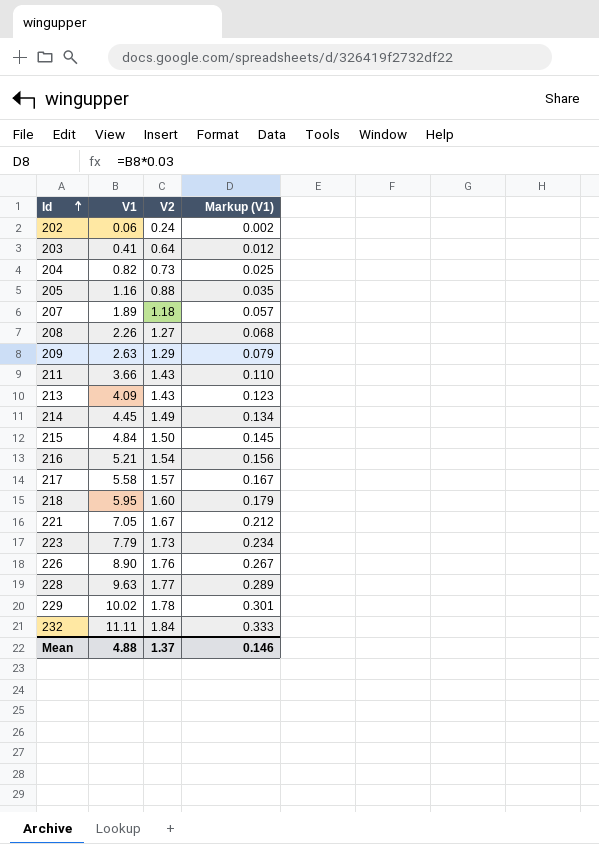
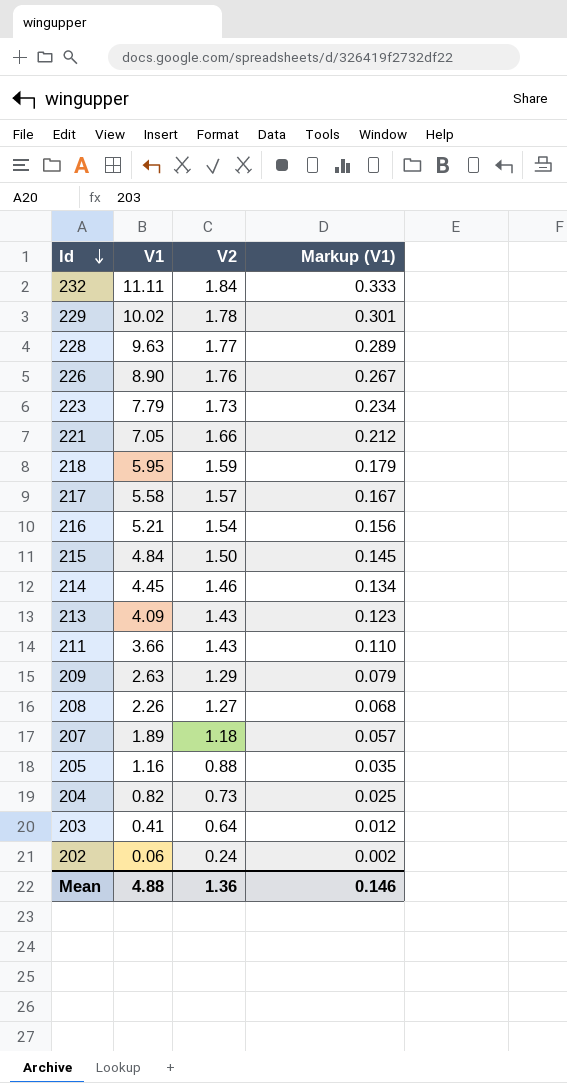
row order: Id ascending -> Id descending
221 | V2: 1.67 -> 1.66
218 | V2: 1.60 -> 1.59
214 | V2: 1.49 -> 1.46
Mean | V2: 1.37 -> 1.36

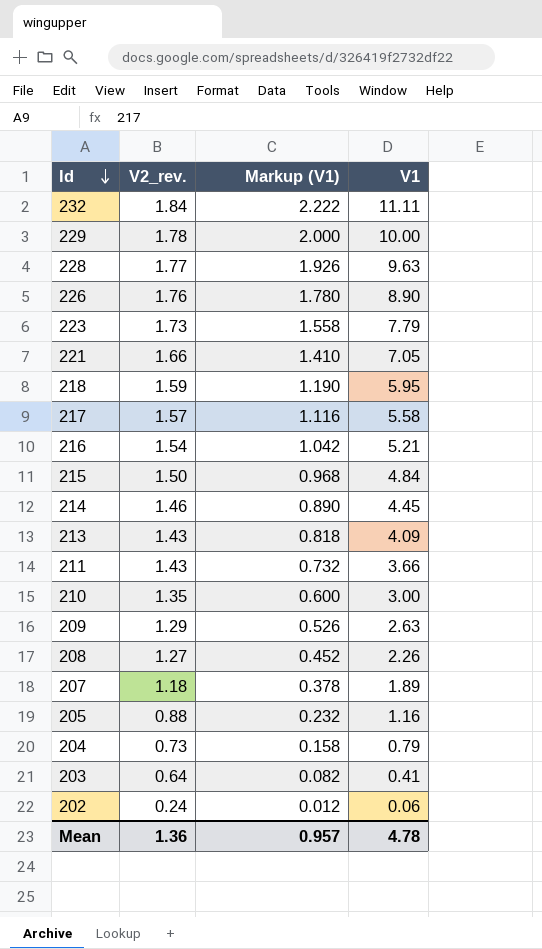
column name: V2 -> V2_rev.
column Markup (V1) | formula: [V1] * 0.03 -> [V1] * 0.2
column V1 | position: 2 -> 4
229 | V1: 10.02 -> 10.00
row 210: none -> 1.35 | 0.600 | 3.00
204 | V1: 0.82 -> 0.79
Mean | Markup (V1): 0.146 -> 0.957
Mean | V1: 4.88 -> 4.78

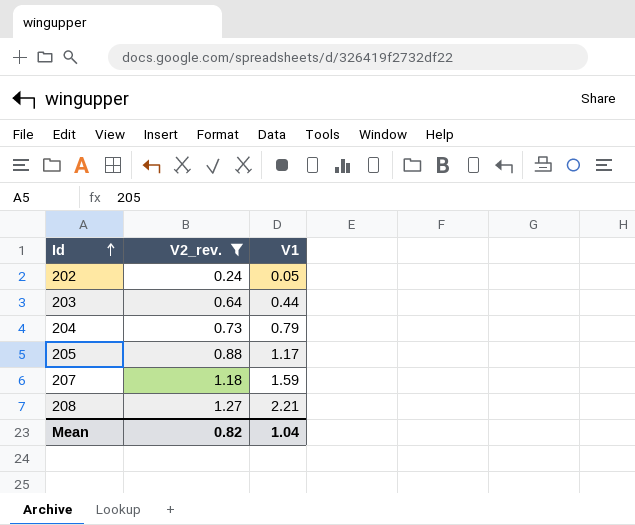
filter: none -> V2_rev. <= 1.27
row order: Id descending -> Id ascending
column Markup (V1) | formula: [V1] * 0.2 -> none
202 | V1: 0.06 -> 0.05
203 | V1: 0.41 -> 0.44
205 | V1: 1.16 -> 1.17
207 | V1: 1.89 -> 1.59
208 | V1: 2.26 -> 2.21
Mean | V2_rev.: 1.36 -> 0.82
Mean | V1: 4.78 -> 1.04

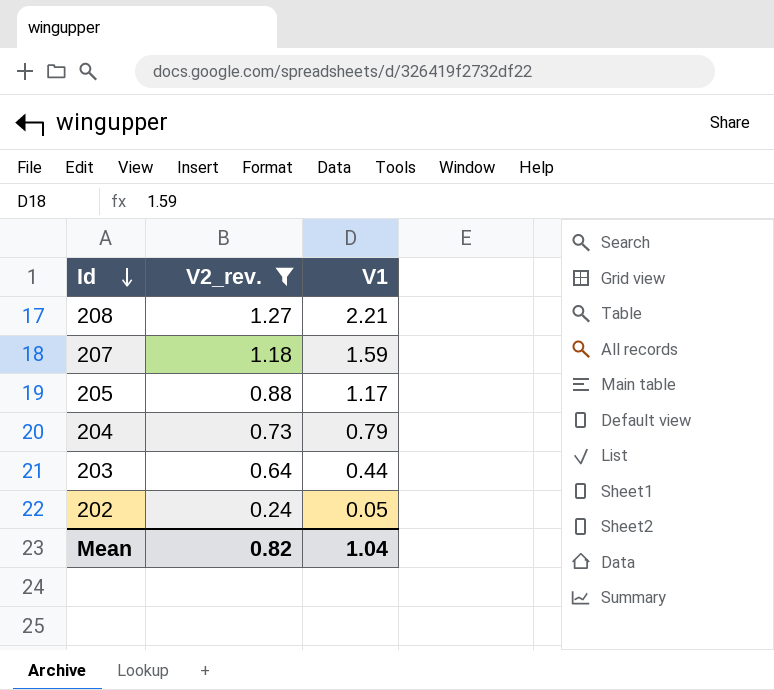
row order: Id ascending -> Id descending

